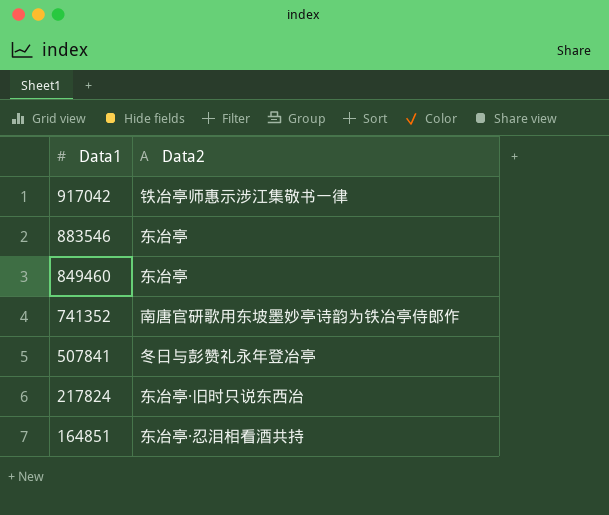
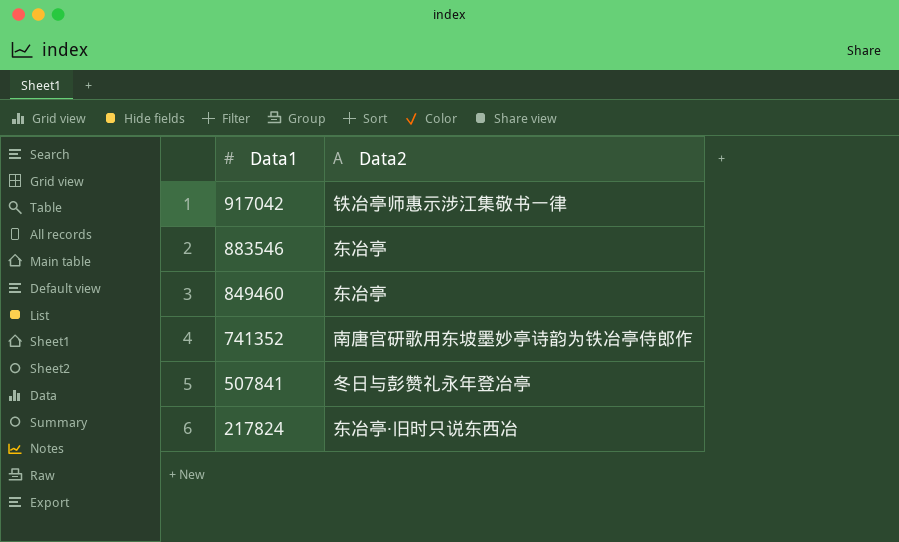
row 164851: 东冶亭·忍泪相看酒共持 -> none

